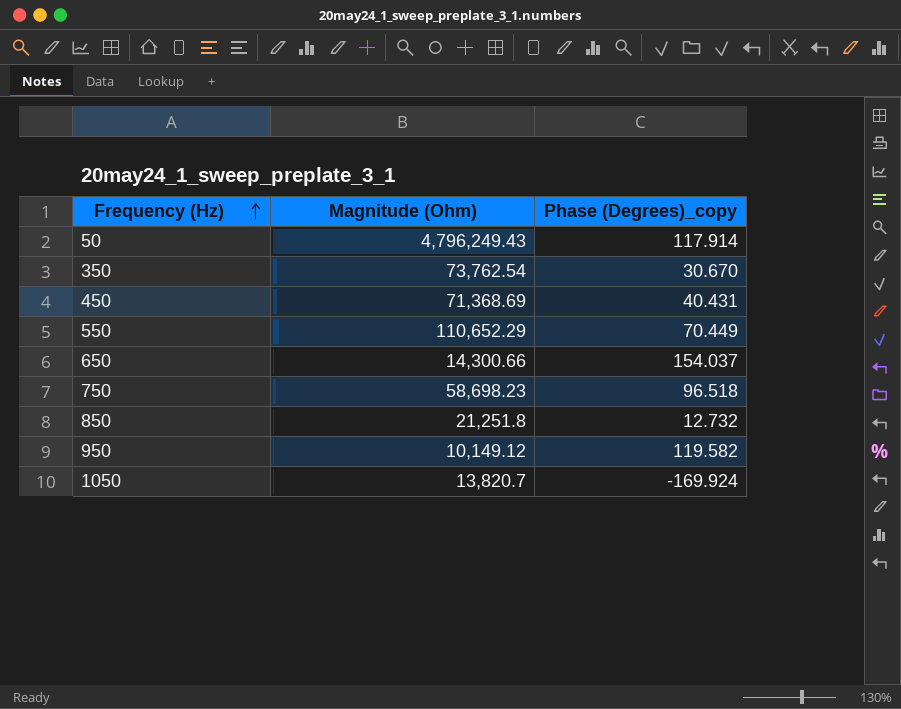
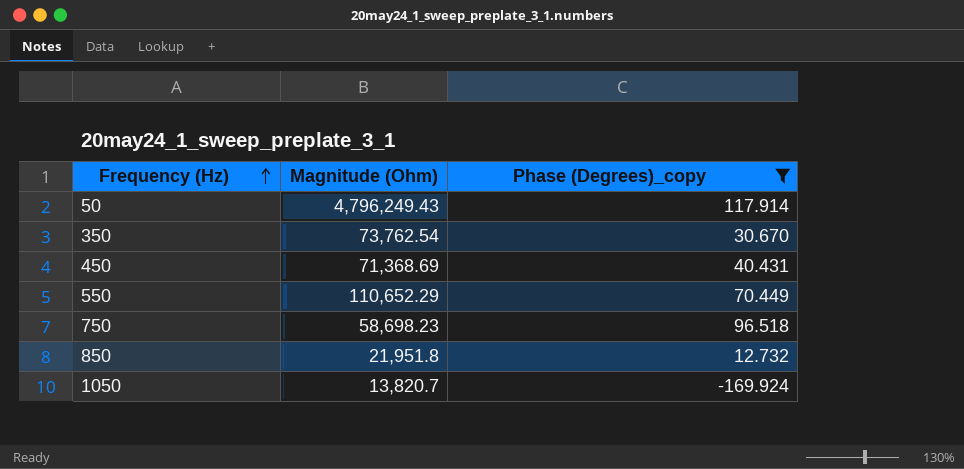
filter: none -> Phase (Degrees)_copy <= 117.914
850 | Magnitude (Ohm): 21,251.8 -> 21,951.8

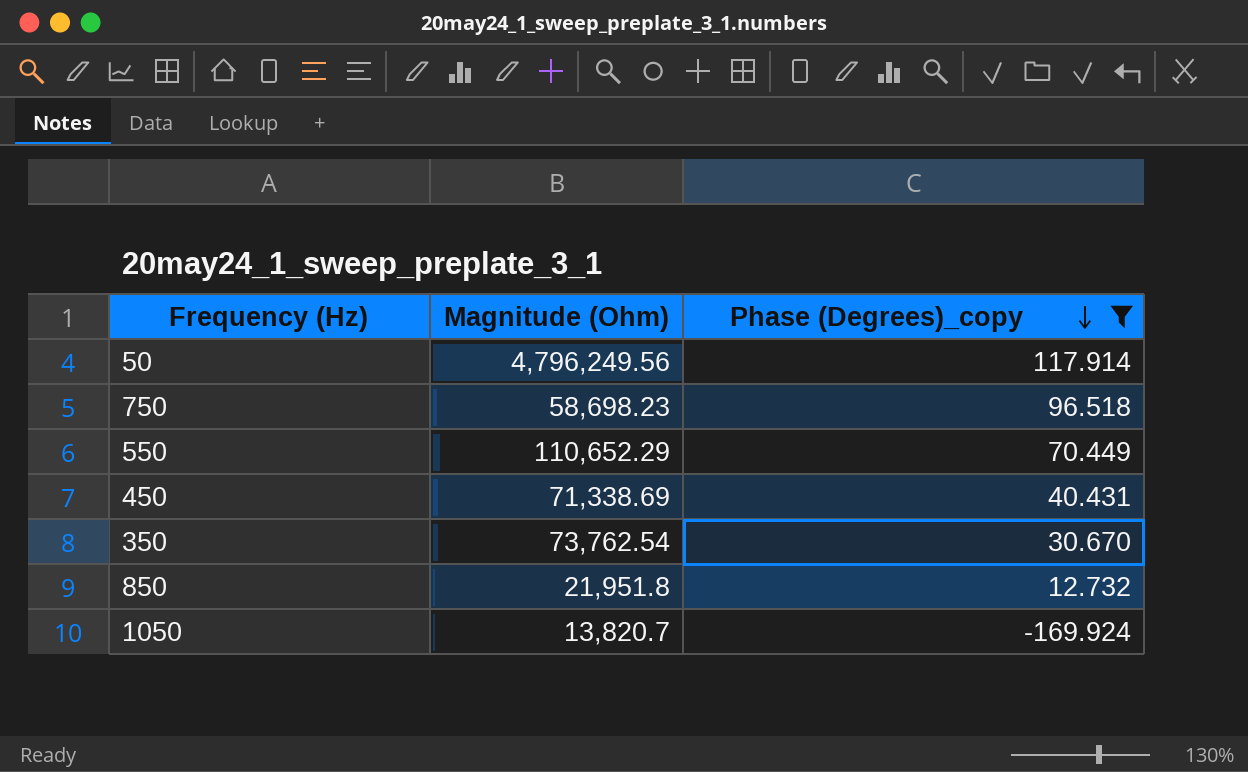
row order: Frequency (Hz) ascending -> Phase (Degrees)_copy descending
50 | Magnitude (Ohm): 4,796,249.43 -> 4,796,249.56
450 | Magnitude (Ohm): 71,368.69 -> 71,338.69

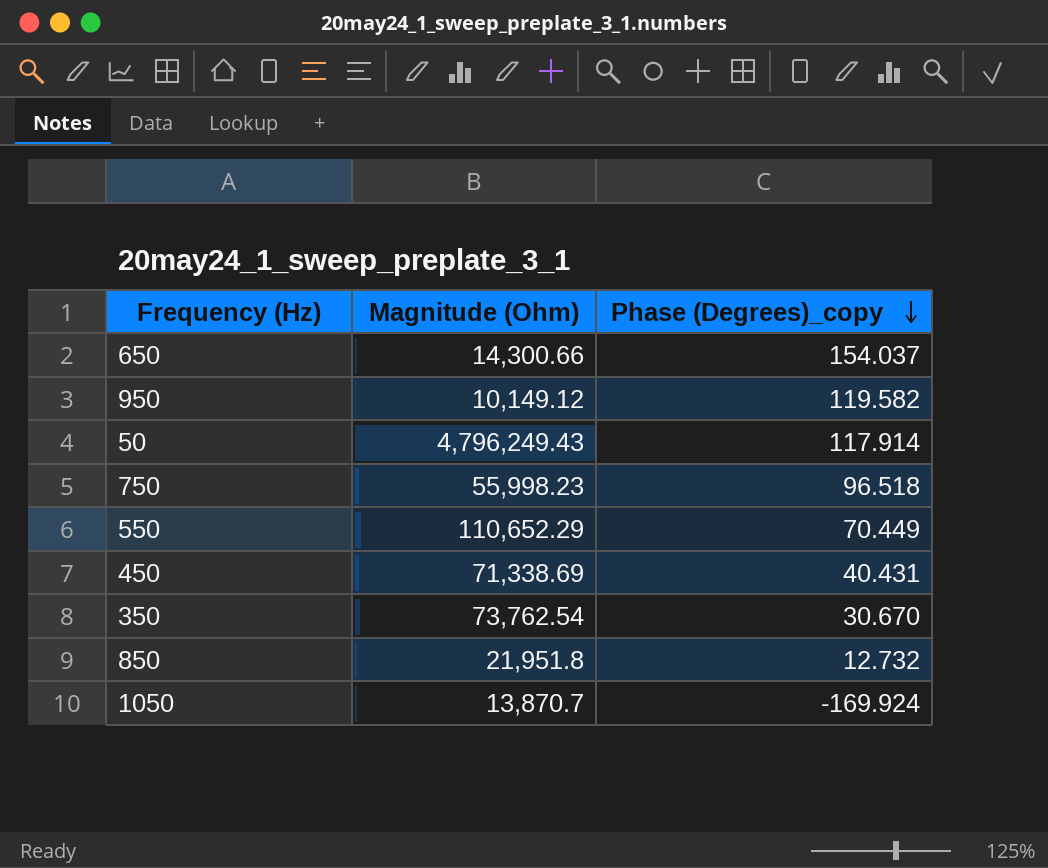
filter: Phase (Degrees)_copy <= 117.914 -> none
50 | Magnitude (Ohm): 4,796,249.56 -> 4,796,249.43
750 | Magnitude (Ohm): 58,698.23 -> 55,998.23
1050 | Magnitude (Ohm): 13,820.7 -> 13,870.7

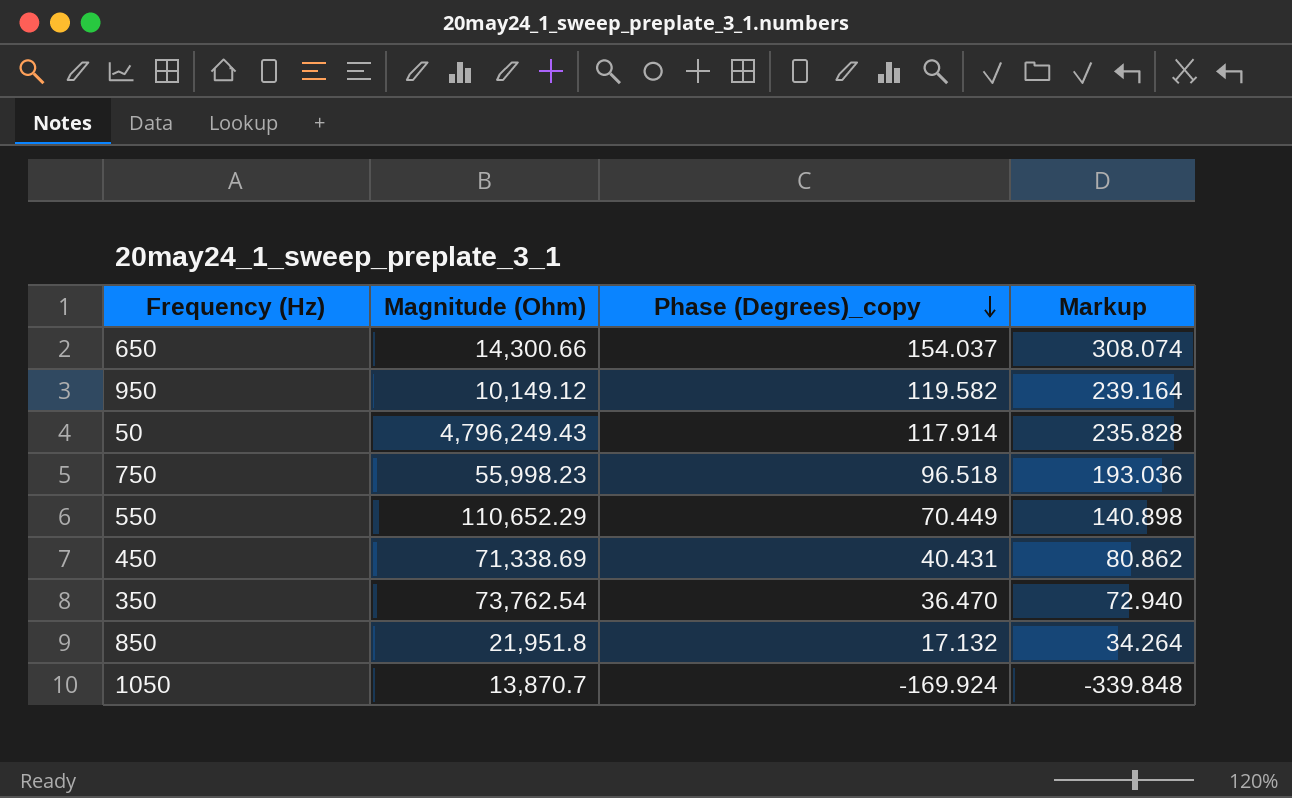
column Markup | formula: none -> [Phase (Degrees)_copy] * 2
350 | Phase (Degrees)_copy: 30.670 -> 36.470
850 | Phase (Degrees)_copy: 12.732 -> 17.132

